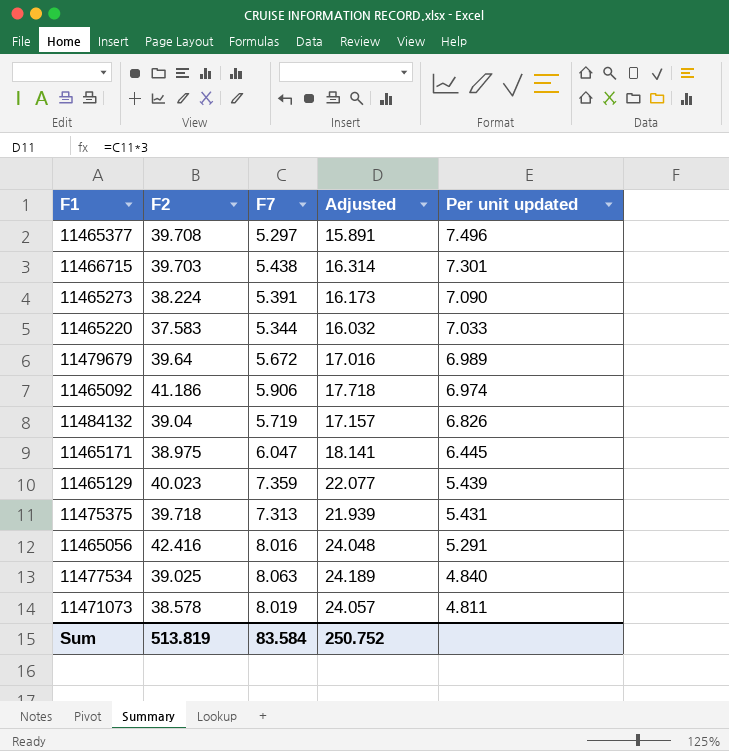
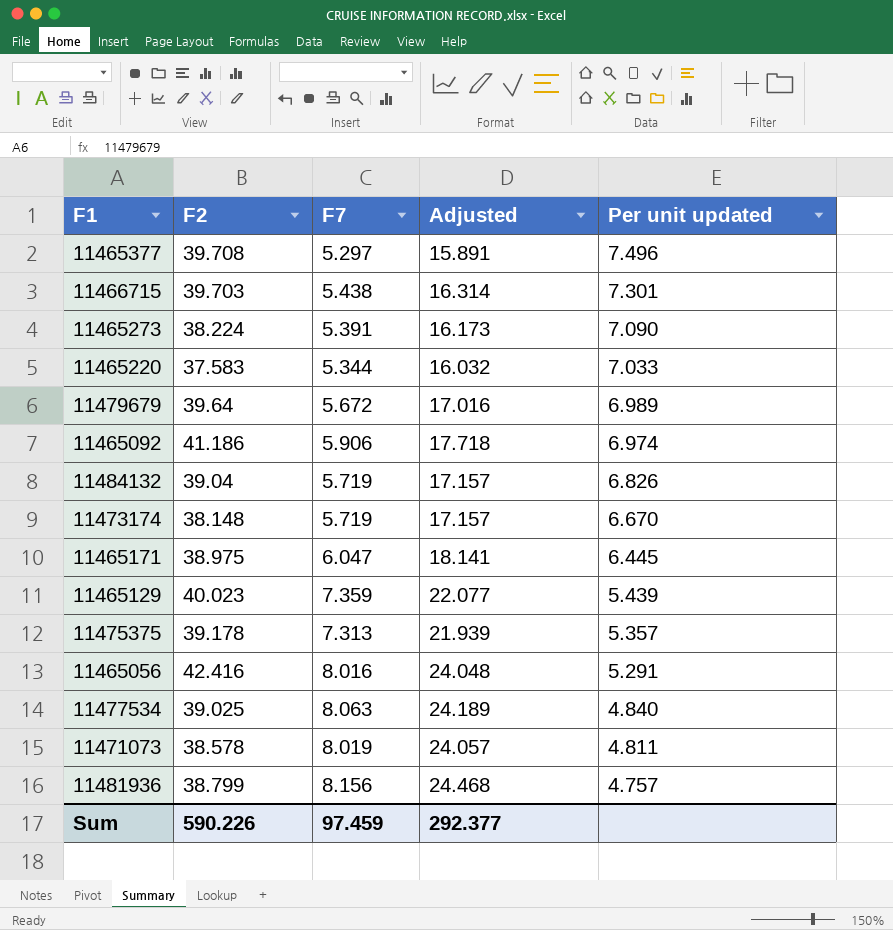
row 11473174: none -> 38.148 | 5.719 | 17.157 | 6.670
11475375 | F2: 39.718 -> 39.178
11475375 | Per unit updated: 5.431 -> 5.357
row 11481936: none -> 38.799 | 8.156 | 24.468 | 4.757
Sum | F2: 513.819 -> 590.226
Sum | F7: 83.584 -> 97.459
Sum | Adjusted: 250.752 -> 292.377

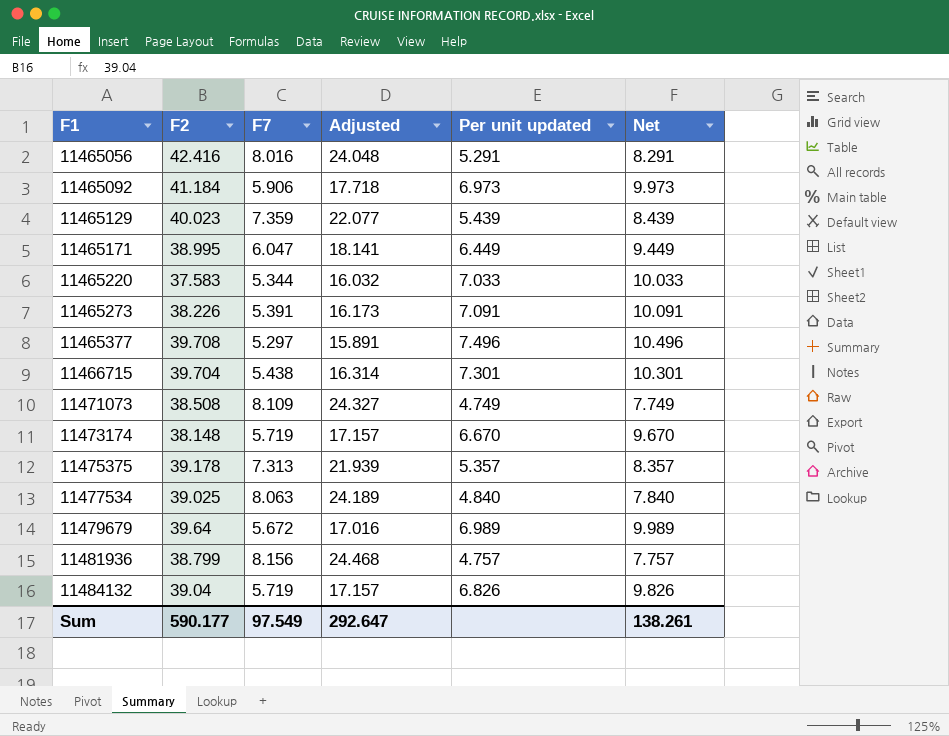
row order: Per unit updated descending -> F1 ascending
column Net | formula: none -> [Per unit updated] + 3
11465092 | F2: 41.186 -> 41.184
11465092 | Per unit updated: 6.974 -> 6.973
11465171 | F2: 38.975 -> 38.995
11465171 | Per unit updated: 6.445 -> 6.449
11465273 | F2: 38.224 -> 38.226
11465273 | Per unit updated: 7.090 -> 7.091
11466715 | F2: 39.703 -> 39.704
11471073 | F2: 38.578 -> 38.508
11471073 | F7: 8.019 -> 8.109
11471073 | Adjusted: 24.057 -> 24.327
11471073 | Per unit updated: 4.811 -> 4.749
Sum | F2: 590.226 -> 590.177
Sum | F7: 97.459 -> 97.549
Sum | Adjusted: 292.377 -> 292.647

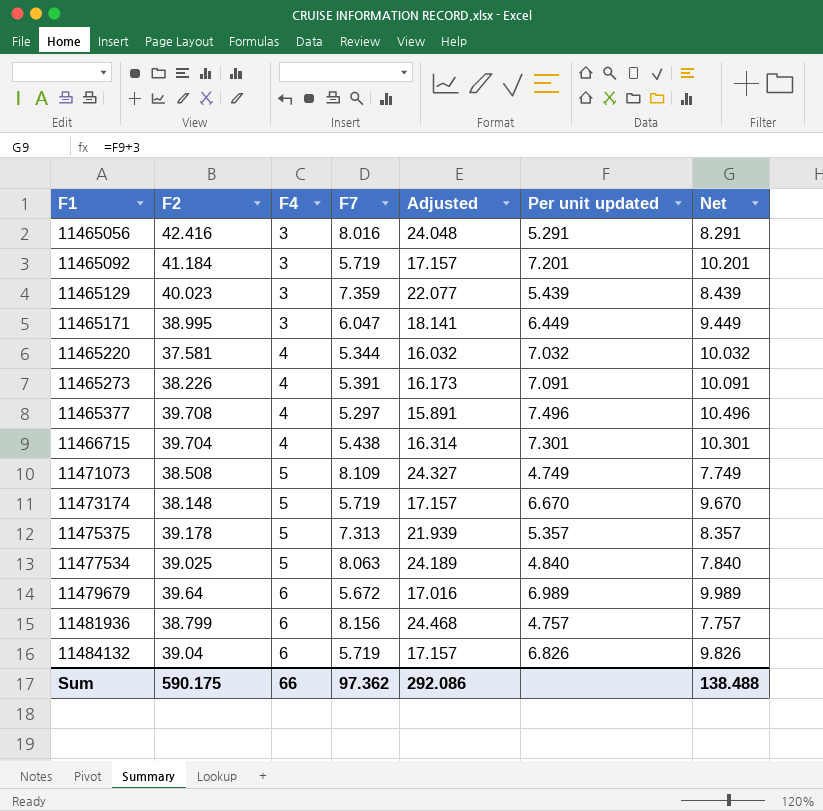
column F4 | position: none -> 3
11465092 | F7: 5.906 -> 5.719
11465092 | Adjusted: 17.718 -> 17.157
11465092 | Per unit updated: 6.973 -> 7.201
11465092 | Net: 9.973 -> 10.201
11465220 | F2: 37.583 -> 37.581
11465220 | Per unit updated: 7.033 -> 7.032
11465220 | Net: 10.033 -> 10.032
Sum | F2: 590.177 -> 590.175
Sum | F7: 97.549 -> 97.362
Sum | Adjusted: 292.647 -> 292.086
Sum | Net: 138.261 -> 138.488

